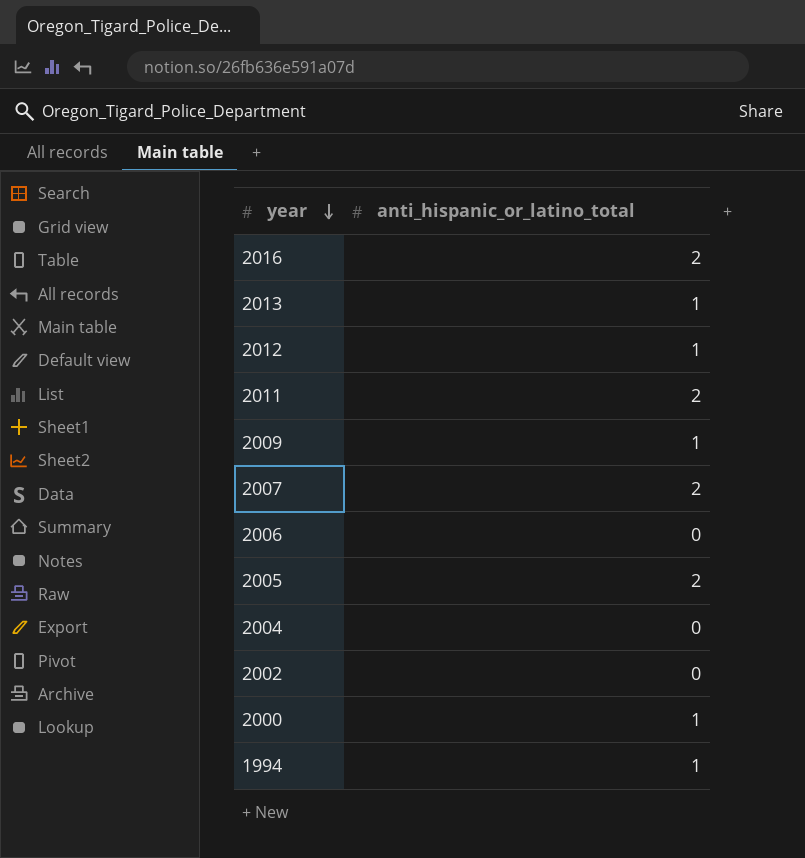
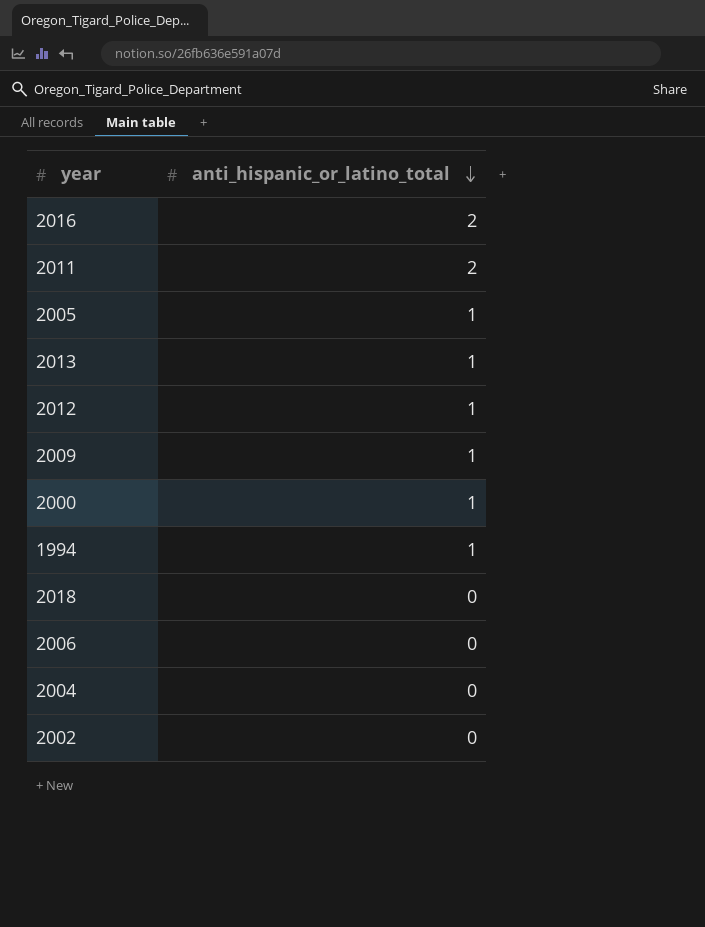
row order: year descending -> anti_hispanic_or_latino_total descending
row 2007: 2 -> none
2005 | anti_hispanic_or_latino_total: 2 -> 1
row 2018: none -> 0

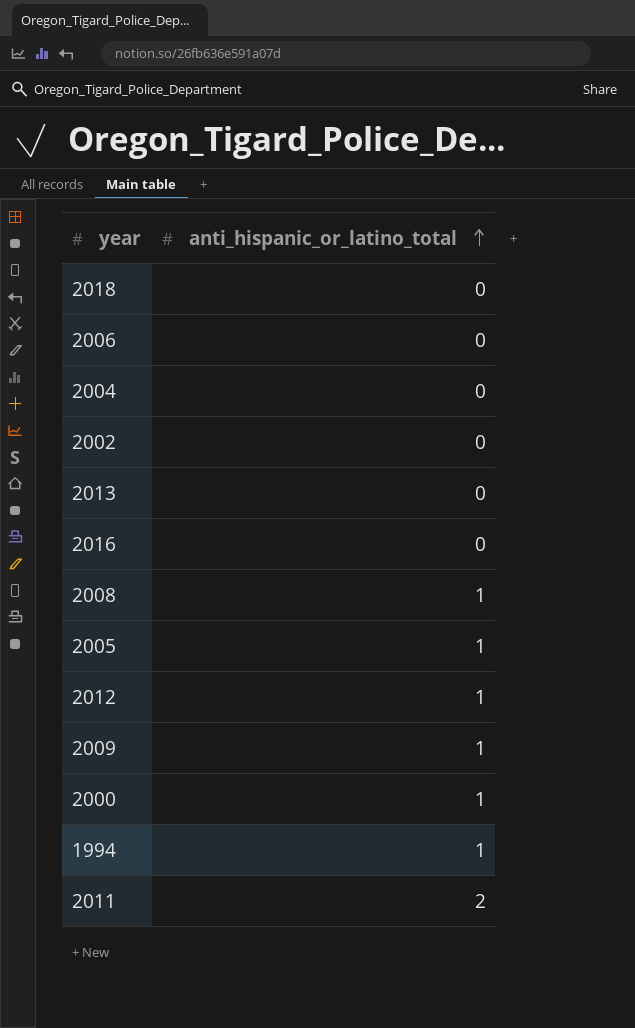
row order: anti_hispanic_or_latino_total descending -> anti_hispanic_or_latino_total ascending
2013 | anti_hispanic_or_latino_total: 1 -> 0
2016 | anti_hispanic_or_latino_total: 2 -> 0
row 2008: none -> 1

